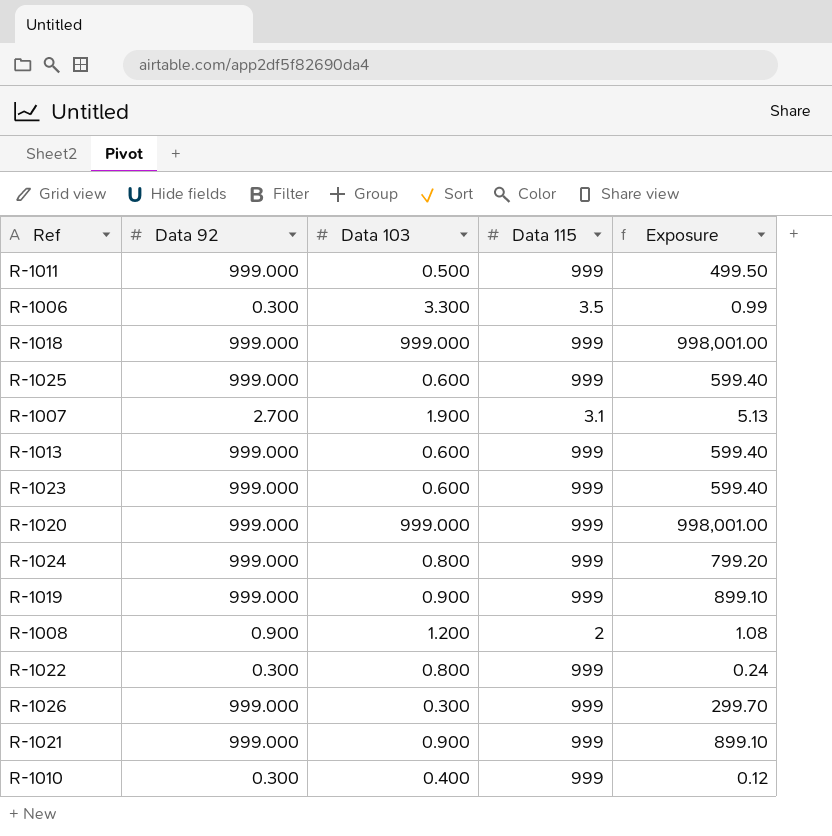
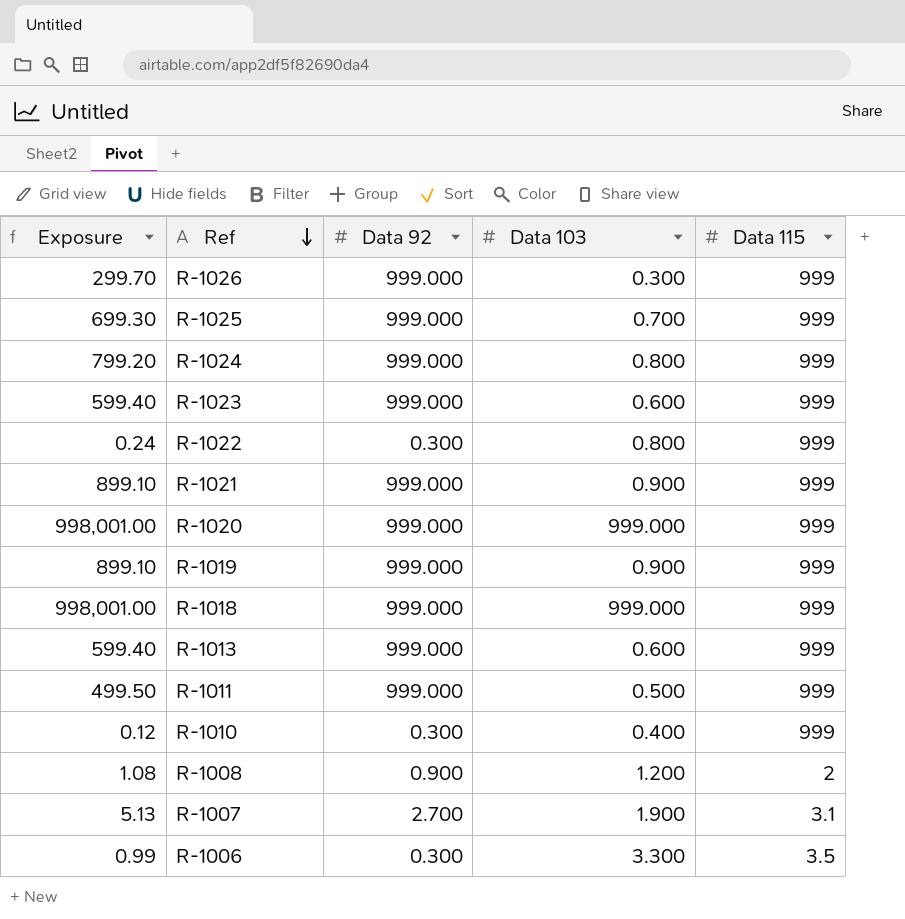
row order: none -> Ref descending
column Exposure | position: 5 -> 1
R-1025 | Exposure: 599.40 -> 699.30
R-1025 | Data 103: 0.600 -> 0.700

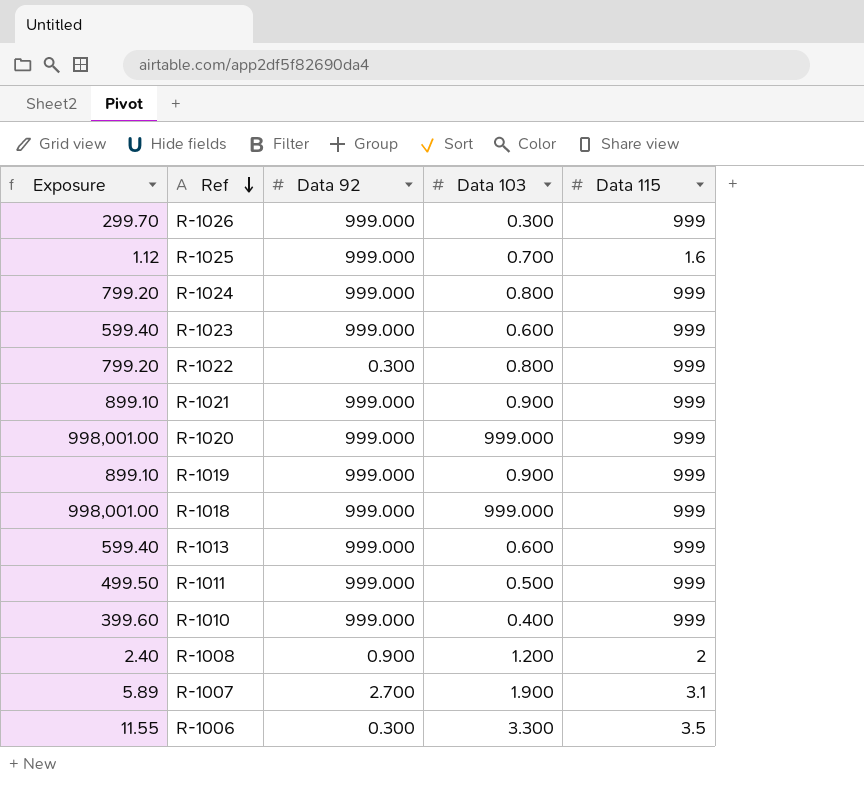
column Exposure | formula: [Data 92] * [Data 103] -> [Data 103] * [Data 115]
R-1025 | Data 115: 999 -> 1.6
R-1010 | Data 92: 0.300 -> 999.000

